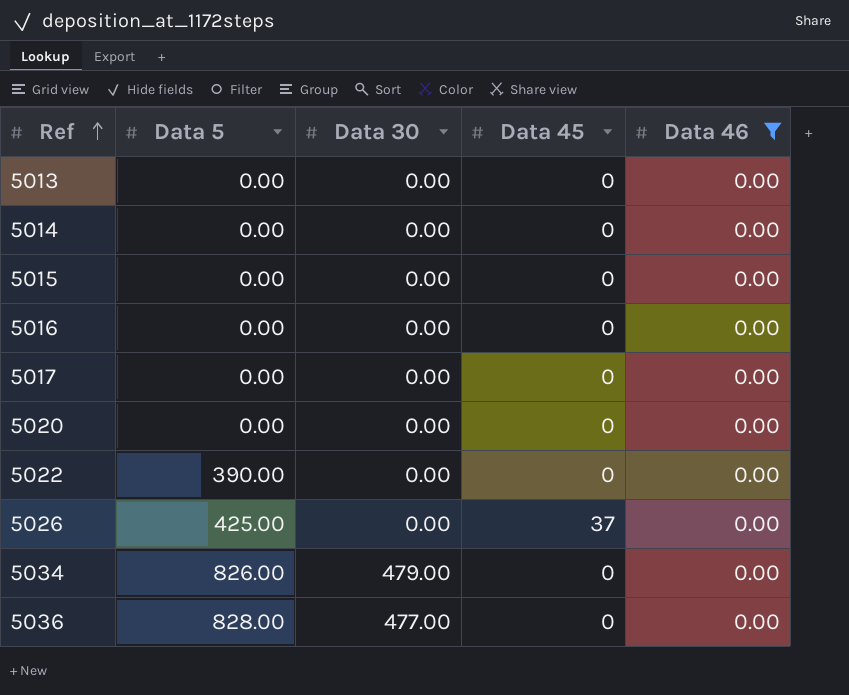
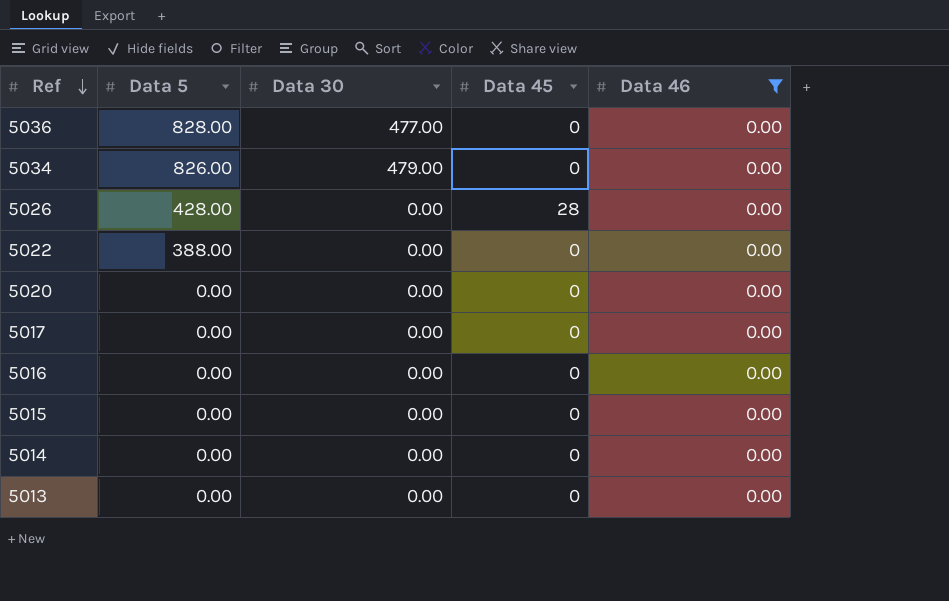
row order: Ref ascending -> Ref descending
5026 | Data 5: 425.00 -> 428.00
5026 | Data 45: 37 -> 28
5022 | Data 5: 390.00 -> 388.00

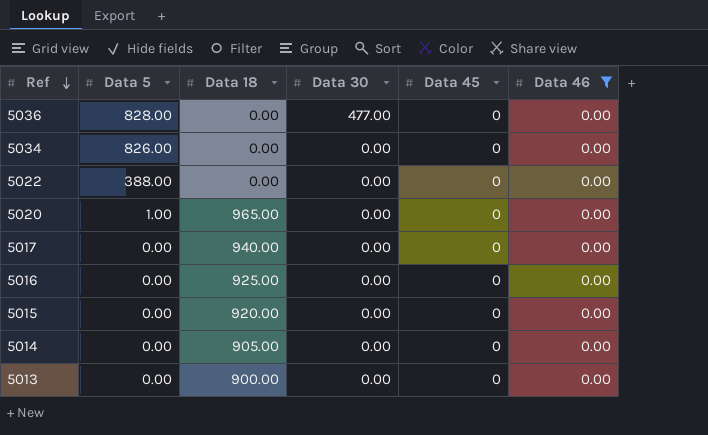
column Data 18 | position: none -> 3
row 5026: 428.00 | 0.00 | 28 | 0.00 -> none
5034 | Data 30: 479.00 -> 0.00
5020 | Data 5: 0.00 -> 1.00

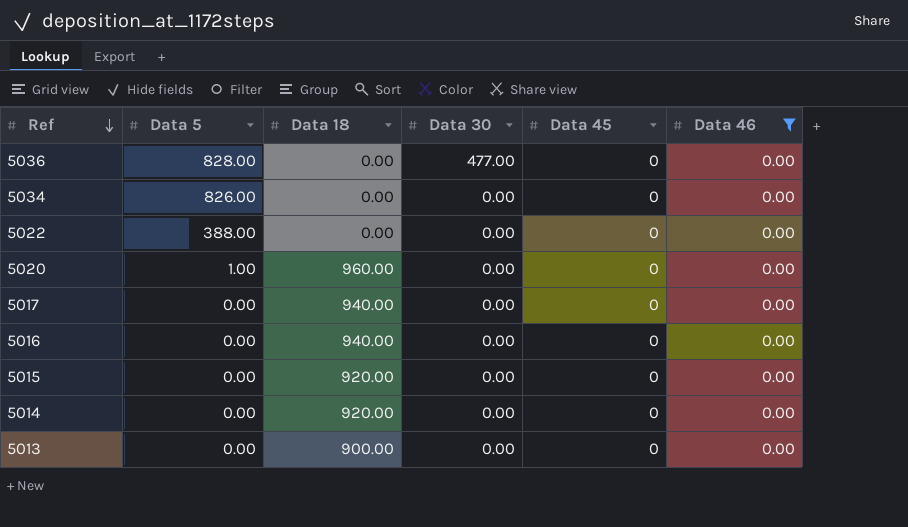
5020 | Data 18: 965.00 -> 960.00
5016 | Data 18: 925.00 -> 940.00
5014 | Data 18: 905.00 -> 920.00

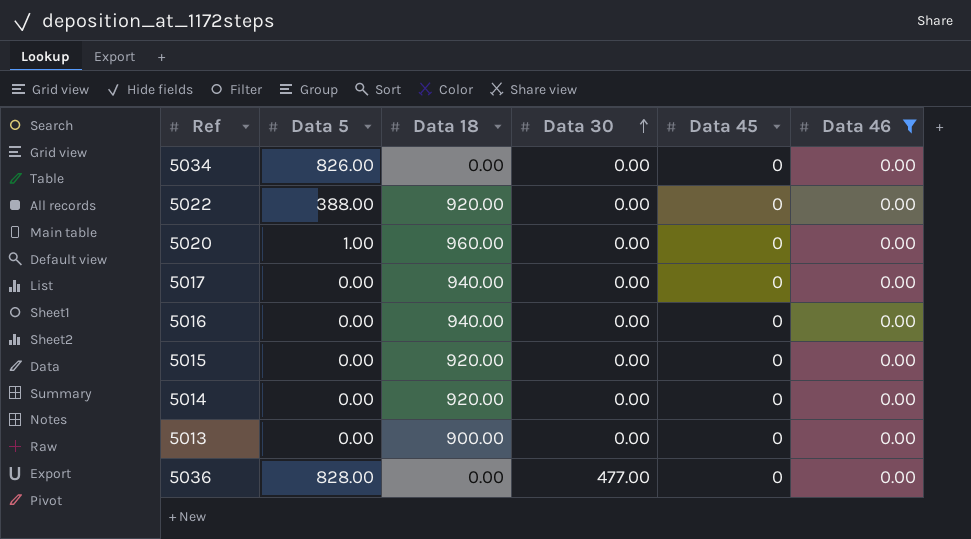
row order: Ref descending -> Data 30 ascending
5022 | Data 18: 0.00 -> 920.00

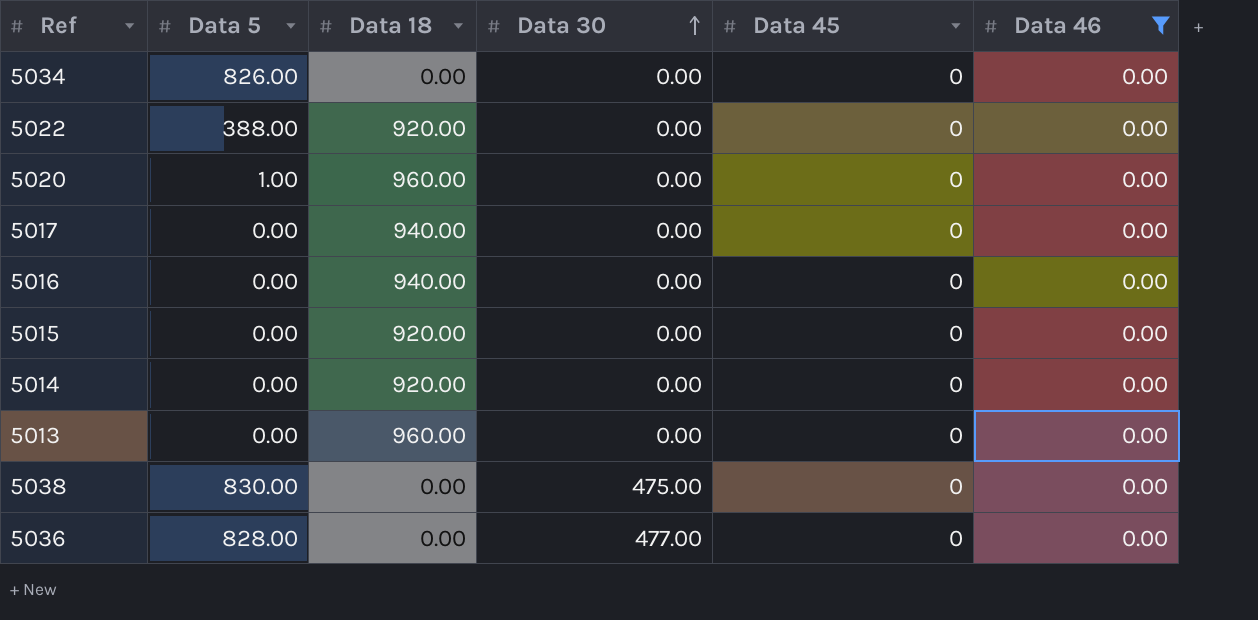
5013 | Data 18: 900.00 -> 960.00
row 5038: none -> 830.00 | 0.00 | 475.00 | 0 | 0.00

